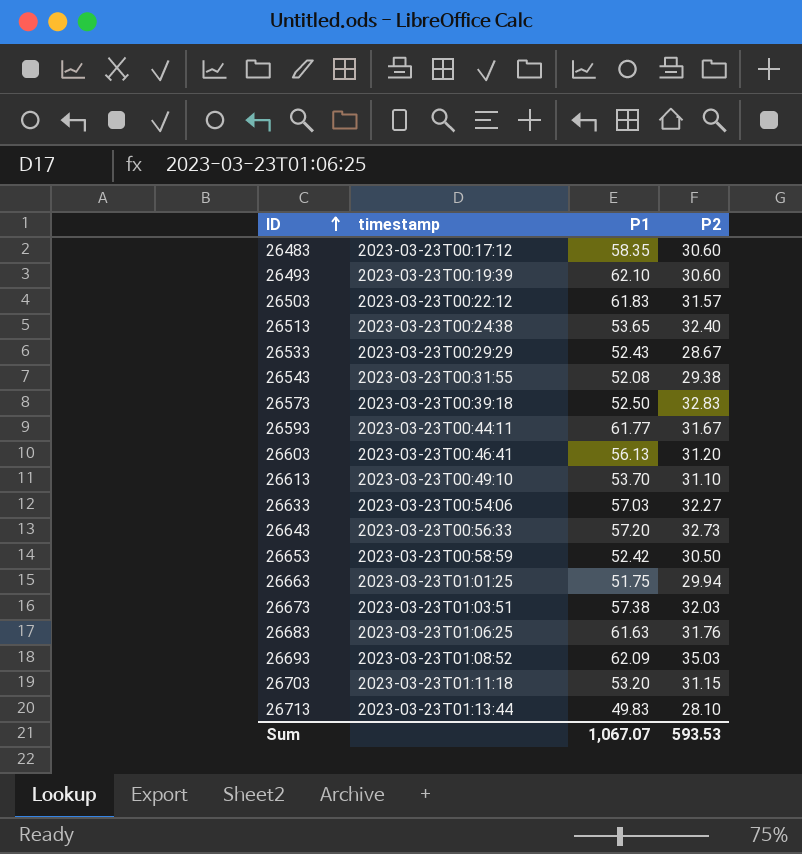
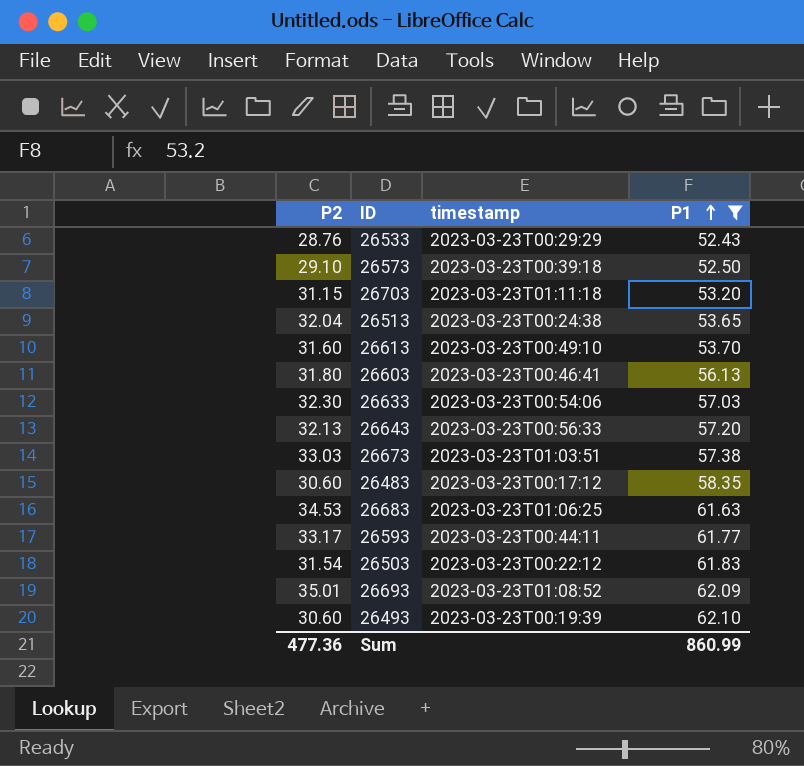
filter: none -> P1 >= 52.43
row order: ID ascending -> P1 ascending
column P2 | position: 4 -> 1
26533 | P2: 28.67 -> 28.76
26573 | P2: 32.83 -> 29.10
26513 | P2: 32.40 -> 32.04
26613 | P2: 31.10 -> 31.60
26603 | P2: 31.20 -> 31.80
26633 | P2: 32.27 -> 32.30
26643 | P2: 32.73 -> 32.13
26673 | P2: 32.03 -> 33.03
26683 | P2: 31.76 -> 34.53
26593 | P2: 31.67 -> 33.17
26503 | P2: 31.57 -> 31.54
26693 | P2: 35.03 -> 35.01
Sum | P2: 593.53 -> 477.36
Sum | P1: 1,067.07 -> 860.99

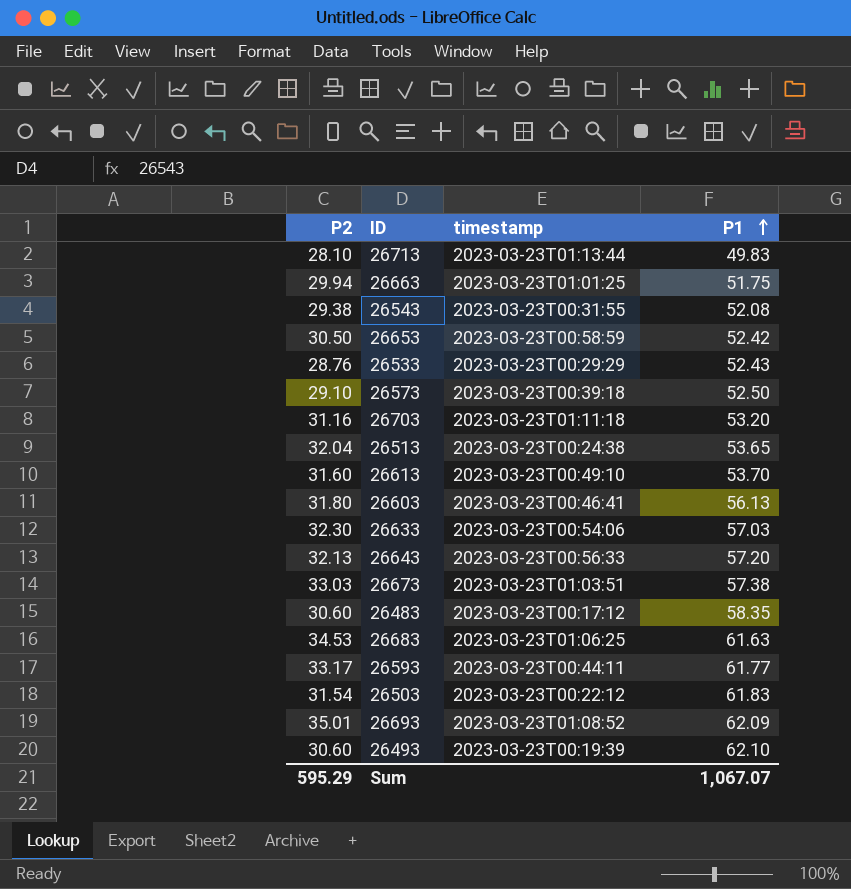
filter: P1 >= 52.43 -> none
26703 | P2: 31.15 -> 31.16
Sum | P2: 477.36 -> 595.29
Sum | P1: 860.99 -> 1,067.07

